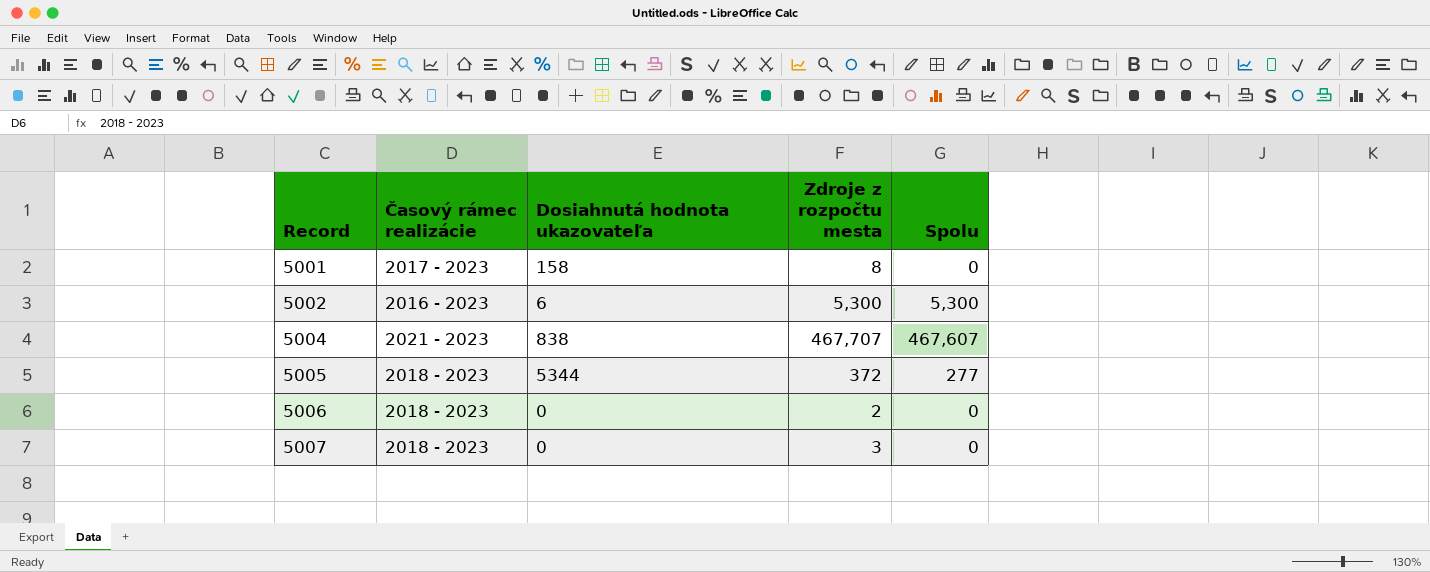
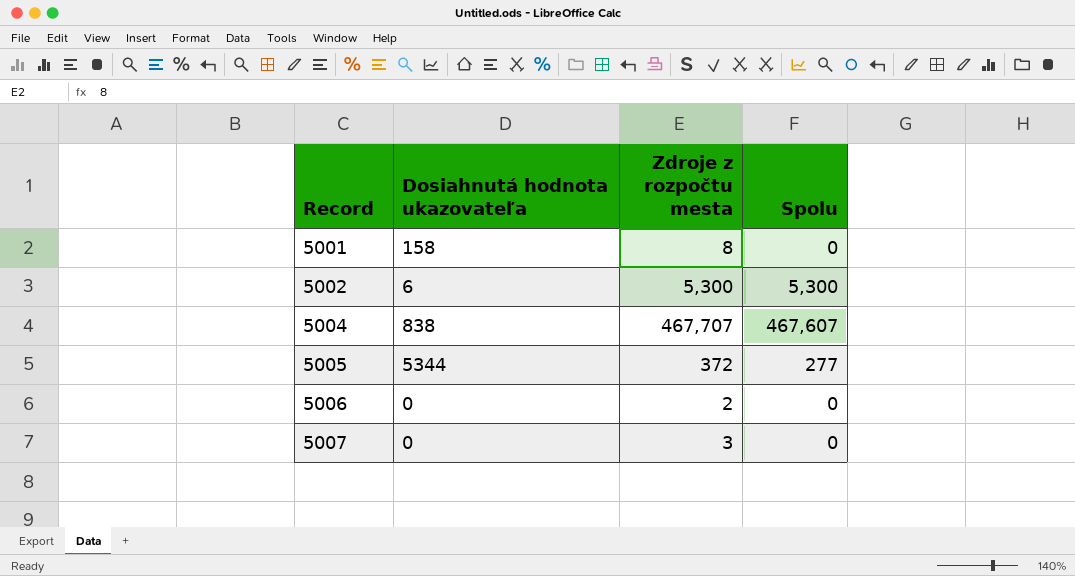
column Časový rámec realizácie | position: 2 -> none

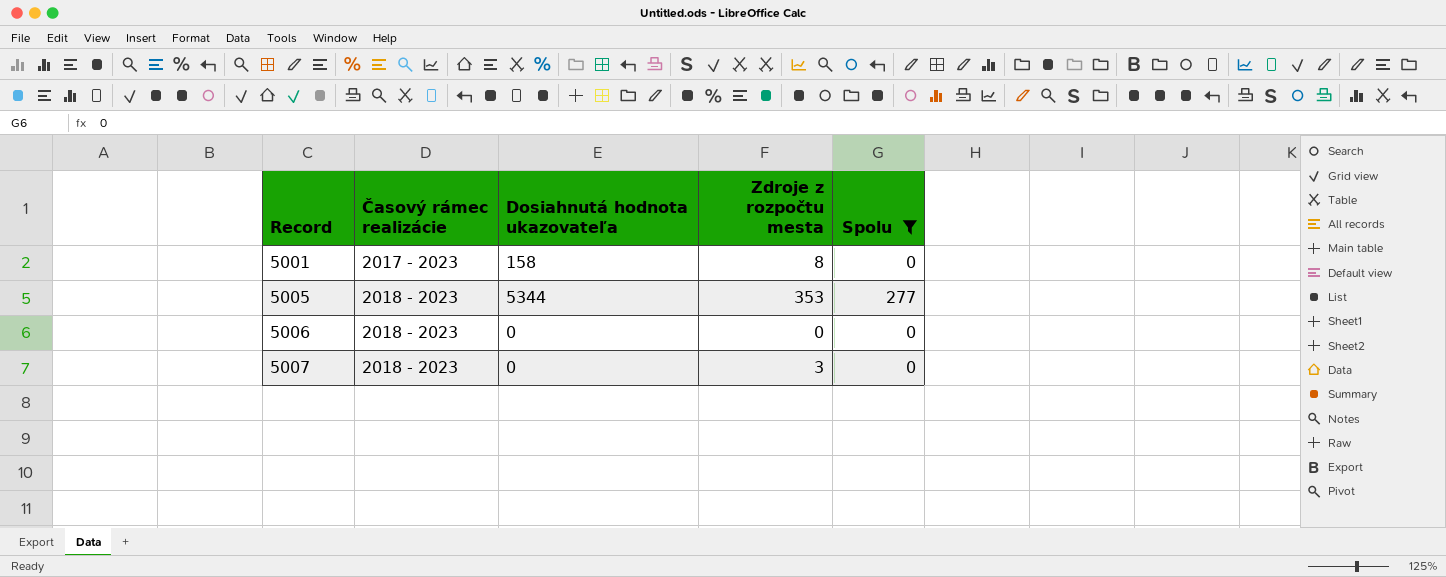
filter: none -> Spolu <= 277
column Časový rámec realizácie | position: none -> 2
5005 | Zdroje z rozpočtu mesta: 372 -> 353
5006 | Zdroje z rozpočtu mesta: 2 -> 0

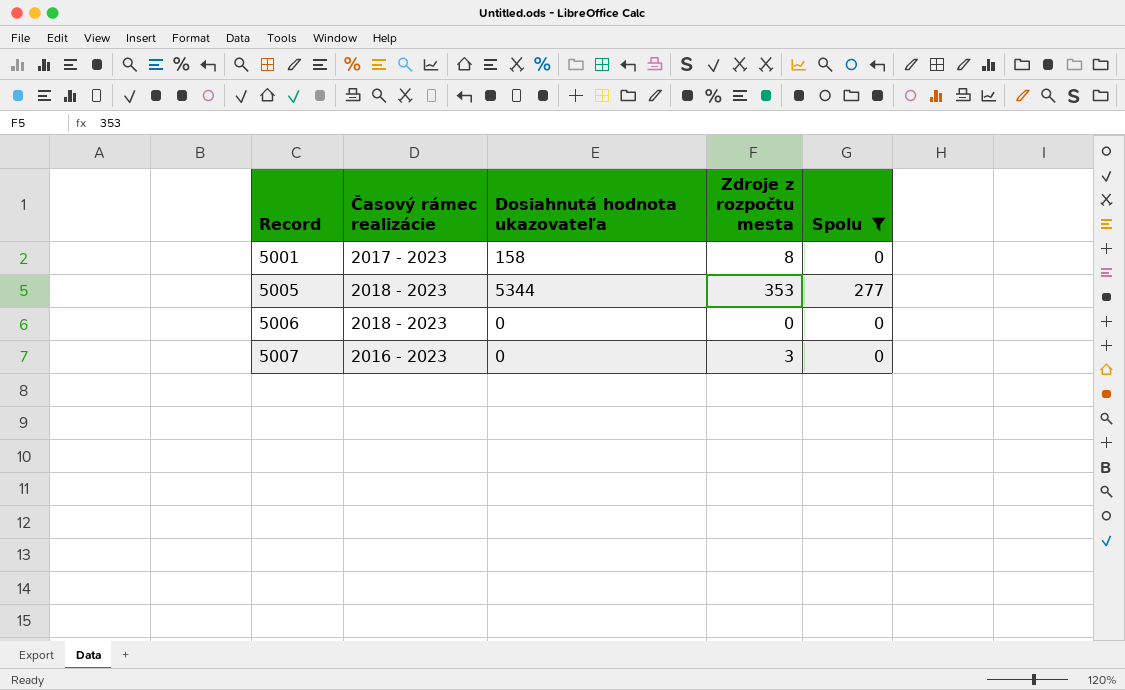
5007 | Časový rámec realizácie: 2018 - 2023 -> 2016 - 2023

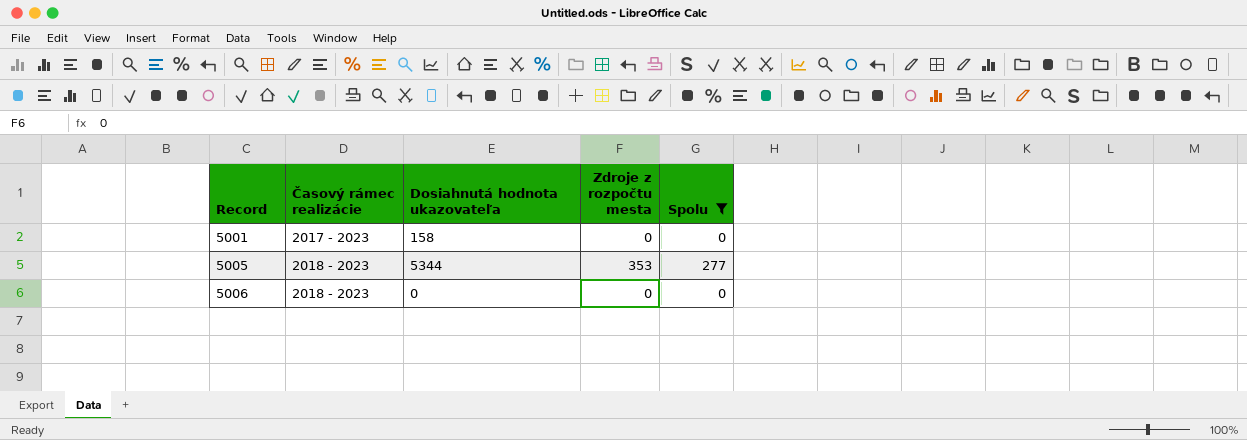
row 5007: 2016 - 2023 | 0 | 3 | 0 -> none
5001 | Zdroje z rozpočtu mesta: 8 -> 0

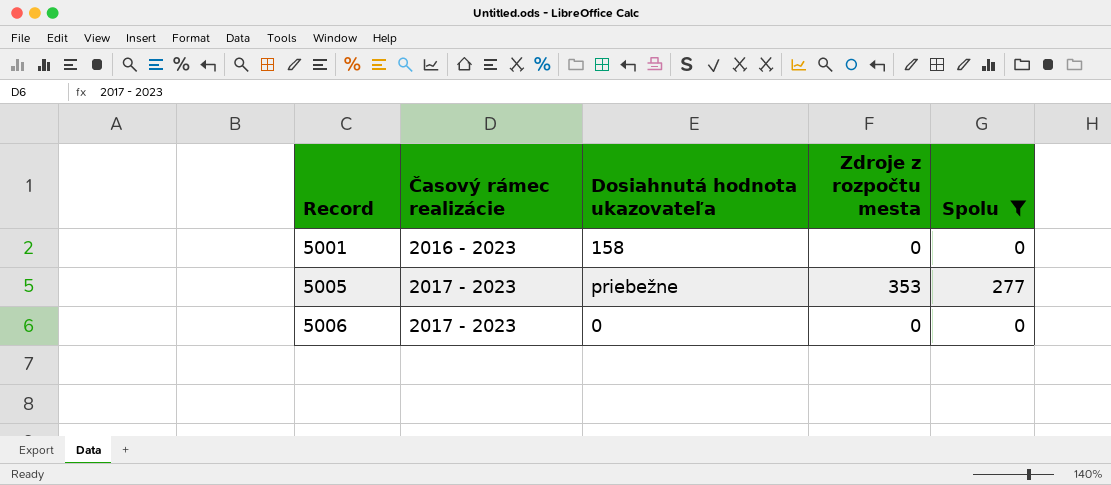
5001 | Časový rámec realizácie: 2017 - 2023 -> 2016 - 2023
5005 | Časový rámec realizácie: 2018 - 2023 -> 2017 - 2023
5005 | Dosiahnutá hodnota ukazovateľa: 5344 -> priebežne
5006 | Časový rámec realizácie: 2018 - 2023 -> 2017 - 2023

